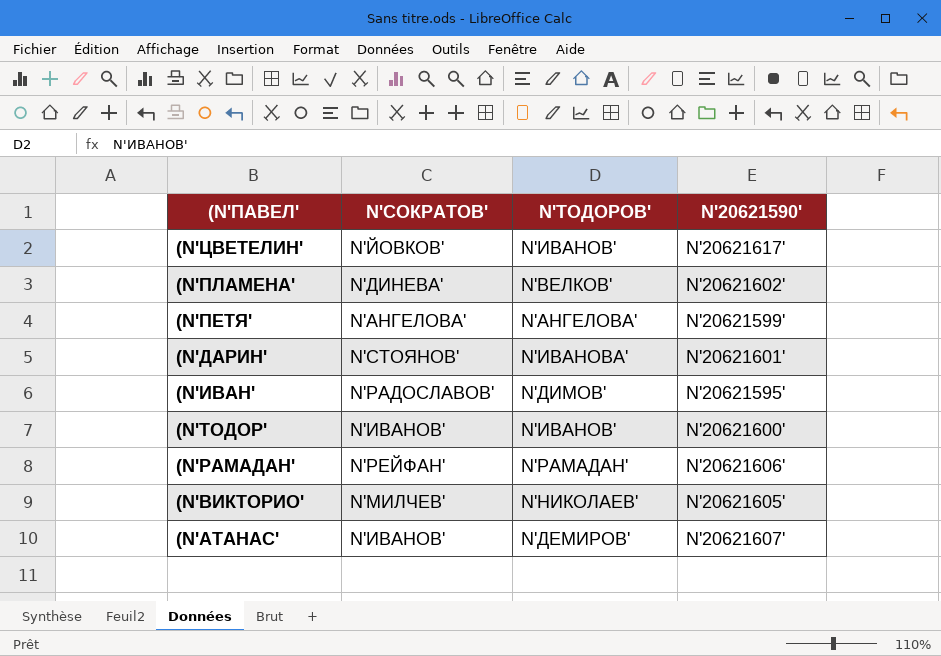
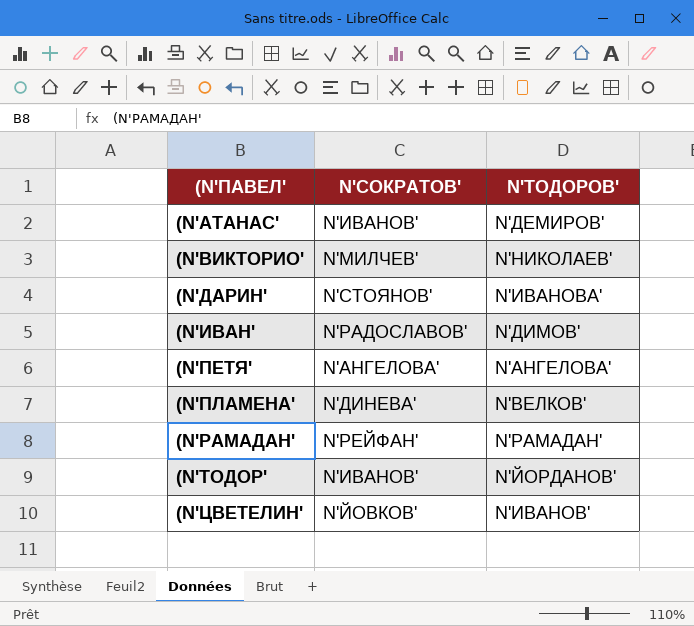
row order: none -> (N'ПАВЕЛ' ascending
column N'20621590' | position: 4 -> none
(N'ТОДОР' | N'ТОДОРОВ': N'ИВАНОВ' -> N'ЙОРДАНОВ'

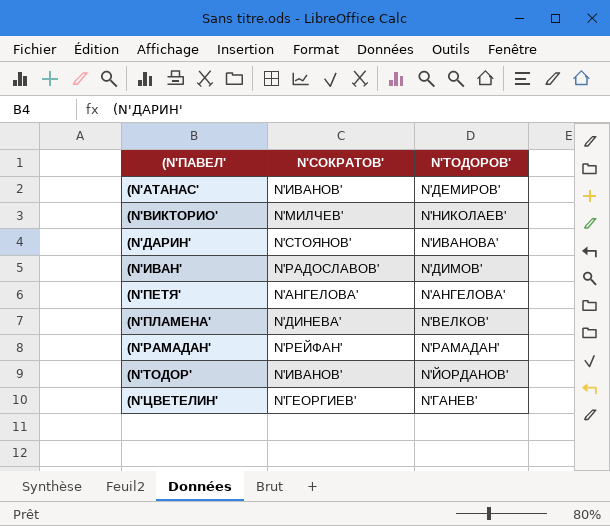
(N'ЦВЕТЕЛИН' | N'СОКРАТОВ': N'ЙОВКОВ' -> N'ГЕОРГИЕВ'
(N'ЦВЕТЕЛИН' | N'ТОДОРОВ': N'ИВАНОВ' -> N'ГАНЕВ'

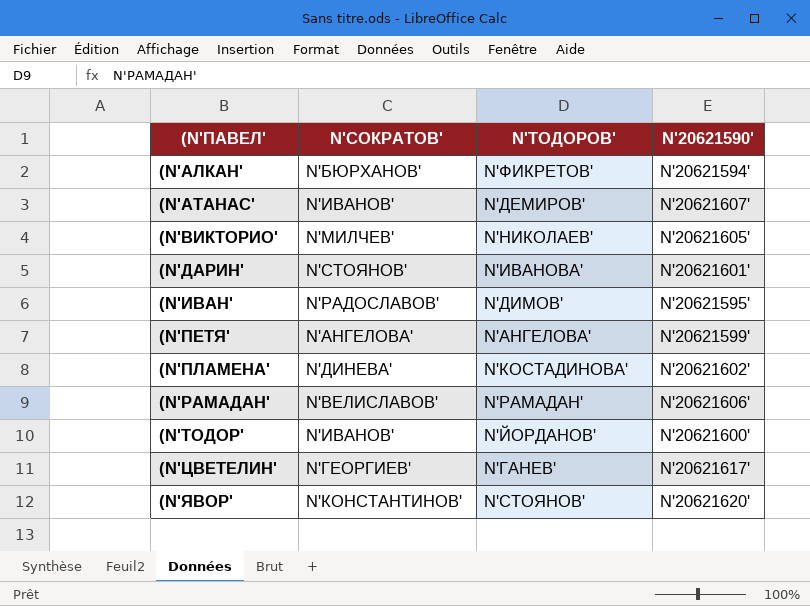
column N'20621590' | position: none -> 4
row (N'АЛКАН': none -> N'БЮРХАНОВ' | N'ФИКРЕТОВ' | N'20621594'
(N'ПЛАМЕНА' | N'ТОДОРОВ': N'ВЕЛКОВ' -> N'КОСТАДИНОВА'
(N'РАМАДАН' | N'СОКРАТОВ': N'РЕЙФАН' -> N'ВЕЛИСЛАВОВ'
row (N'ЯВОР': none -> N'КОНСТАНТИНОВ' | N'СТОЯНОВ' | N'20621620'

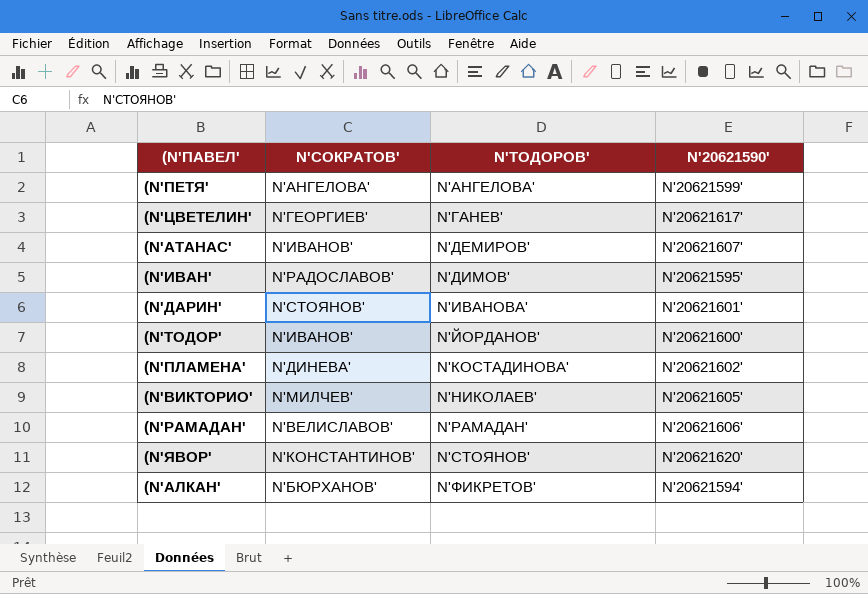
row order: (N'ПАВЕЛ' ascending -> N'ТОДОРОВ' ascending

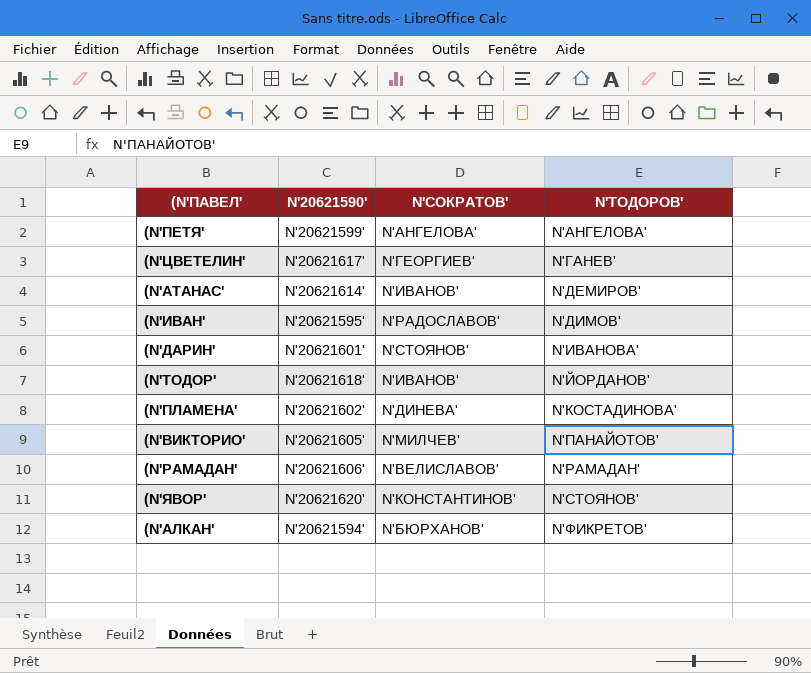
column N'20621590' | position: 4 -> 2
(N'АТАНАС' | N'20621590': N'20621607' -> N'20621614'
(N'ТОДОР' | N'20621590': N'20621600' -> N'20621618'
(N'ВИКТОРИО' | N'ТОДОРОВ': N'НИКОЛАЕВ' -> N'ПАНАЙОТОВ'

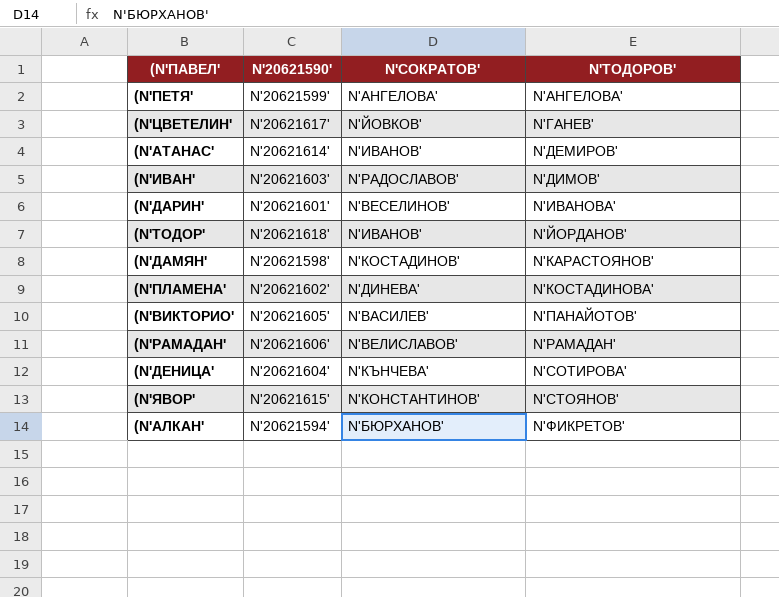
(N'ЦВЕТЕЛИН' | N'СОКРАТОВ': N'ГЕОРГИЕВ' -> N'ЙОВКОВ'
(N'ИВАН' | N'20621590': N'20621595' -> N'20621603'
(N'ДАРИН' | N'СОКРАТОВ': N'СТОЯНОВ' -> N'ВЕСЕЛИНОВ'
row (N'ДАМЯН': none -> N'20621598' | N'КОСТАДИНОВ' | N'КАРАСТОЯНОВ'
(N'ВИКТОРИО' | N'СОКРАТОВ': N'МИЛЧЕВ' -> N'ВАСИЛЕВ'
row (N'ДЕНИЦА': none -> N'20621604' | N'КЪНЧЕВА' | N'СОТИРОВА'
(N'ЯВОР' | N'20621590': N'20621620' -> N'20621615'

